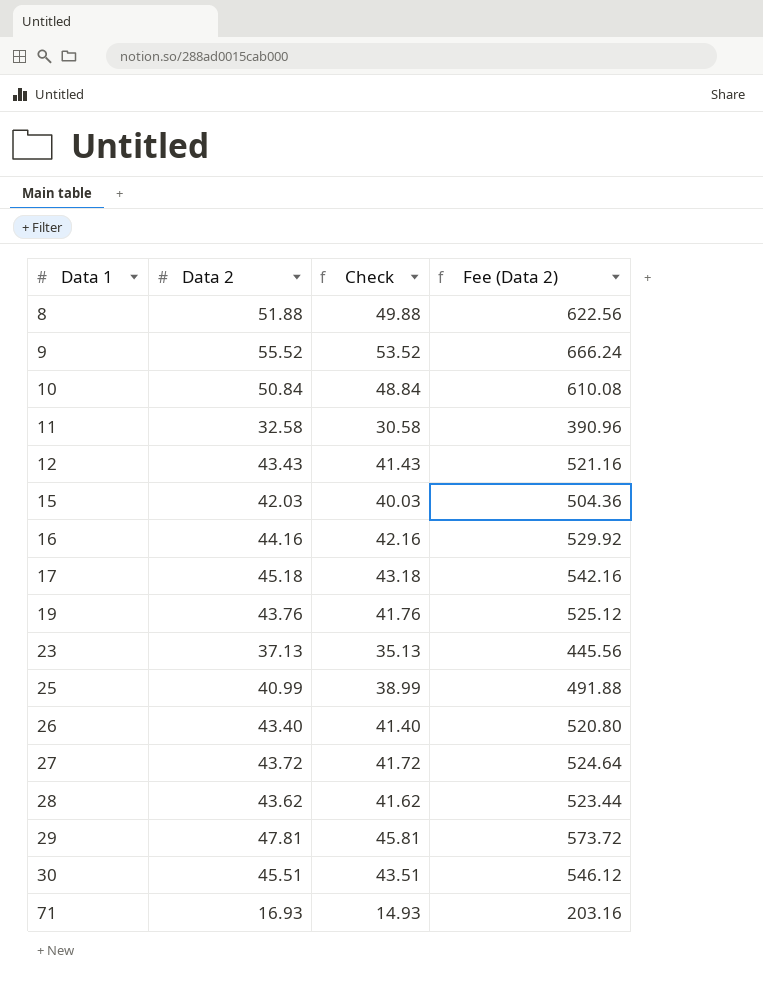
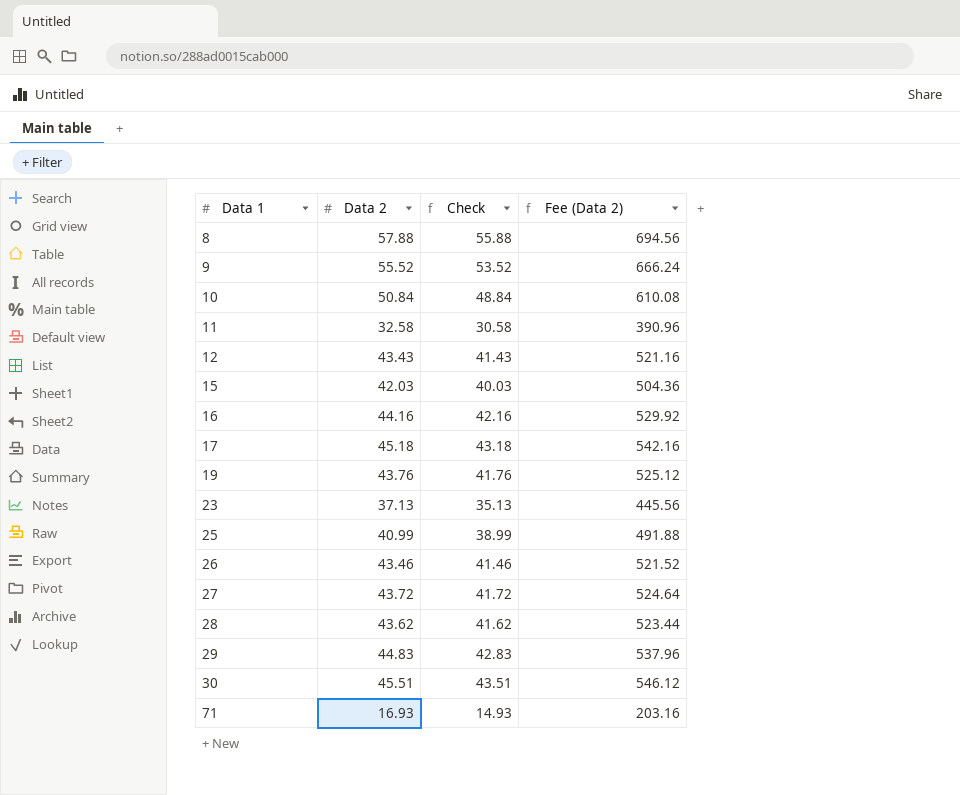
8 | Data 2: 51.88 -> 57.88
8 | Check: 49.88 -> 55.88
8 | Fee (Data 2): 622.56 -> 694.56
26 | Data 2: 43.40 -> 43.46
26 | Check: 41.40 -> 41.46
26 | Fee (Data 2): 520.80 -> 521.52
29 | Data 2: 47.81 -> 44.83
29 | Check: 45.81 -> 42.83
29 | Fee (Data 2): 573.72 -> 537.96

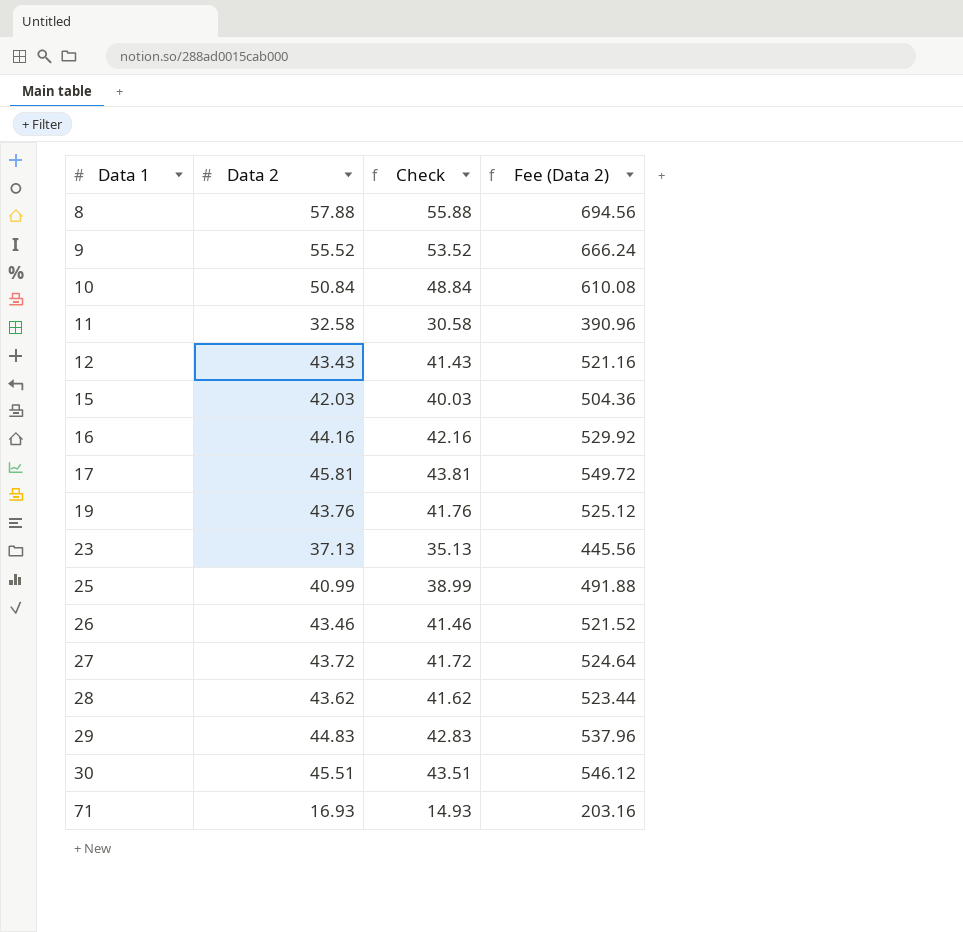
17 | Data 2: 45.18 -> 45.81
17 | Check: 43.18 -> 43.81
17 | Fee (Data 2): 542.16 -> 549.72

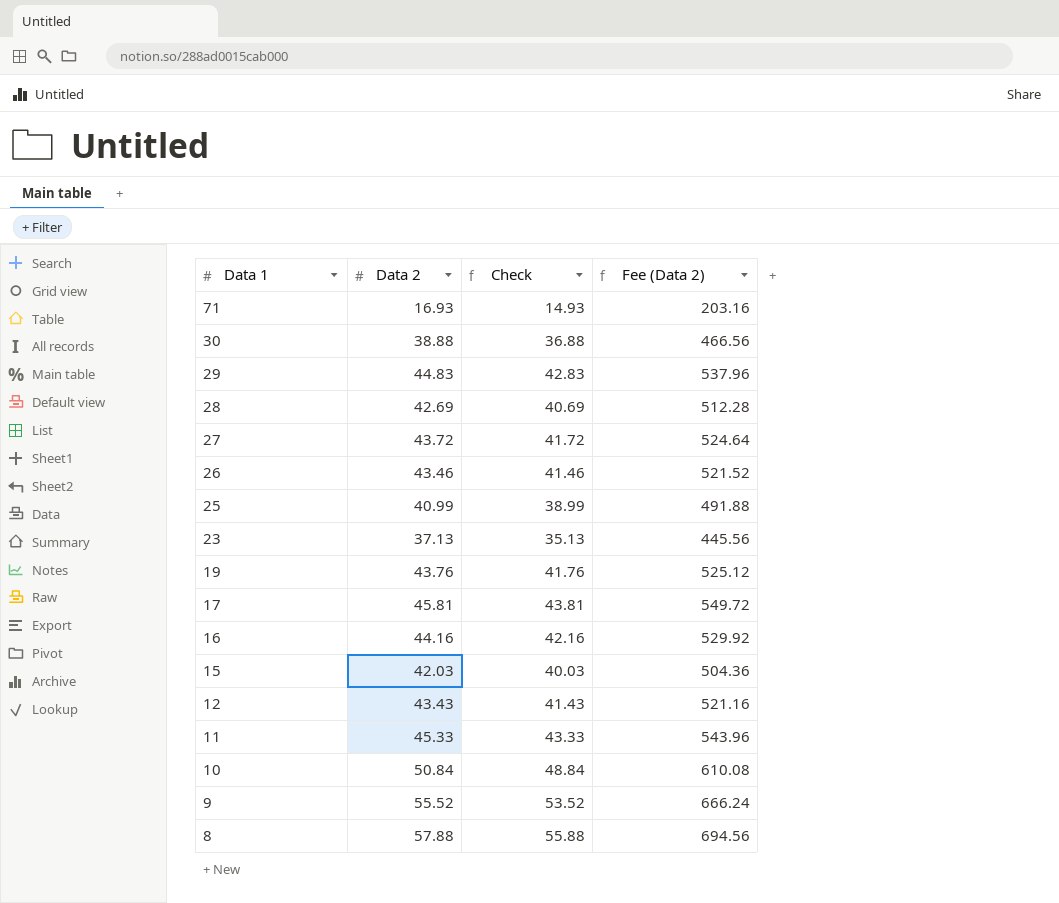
row order: Data 1 ascending -> Data 1 descending
30 | Data 2: 45.51 -> 38.88
30 | Check: 43.51 -> 36.88
30 | Fee (Data 2): 546.12 -> 466.56
28 | Data 2: 43.62 -> 42.69
28 | Check: 41.62 -> 40.69
28 | Fee (Data 2): 523.44 -> 512.28
11 | Data 2: 32.58 -> 45.33
11 | Check: 30.58 -> 43.33
11 | Fee (Data 2): 390.96 -> 543.96

